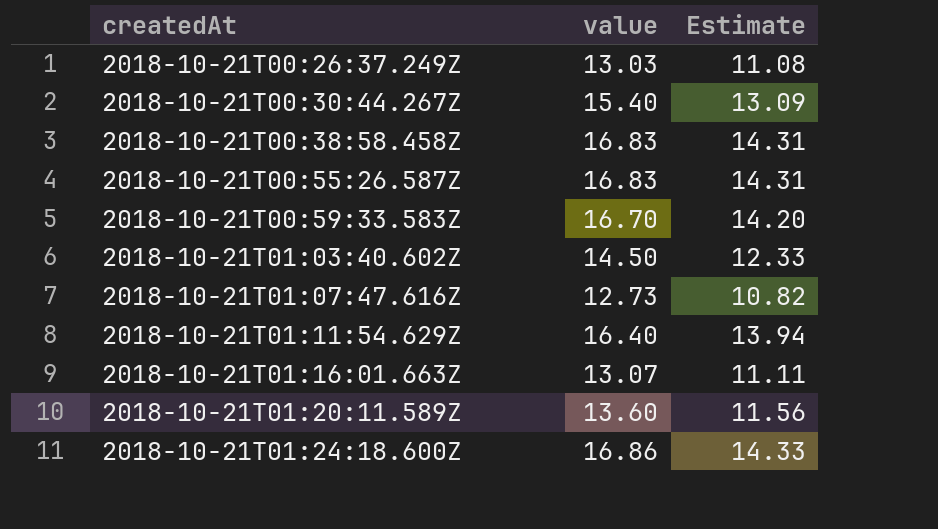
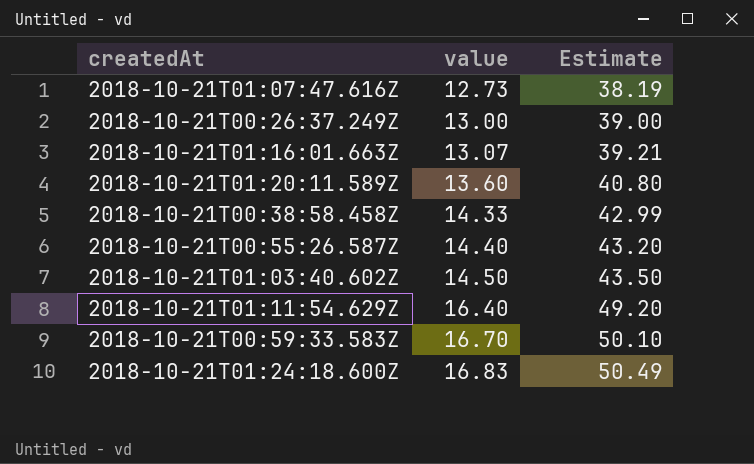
row order: createdAt ascending -> value ascending
column Estimate | formula: [value] * 0.85 -> [value] * 3
row 2018-10-21T00:30:44.267Z: 15.40 | 13.09 -> none
2018-10-21T00:26:37.249Z | value: 13.03 -> 13.00
2018-10-21T00:38:58.458Z | value: 16.83 -> 14.33
2018-10-21T00:55:26.587Z | value: 16.83 -> 14.40
2018-10-21T01:24:18.600Z | value: 16.86 -> 16.83

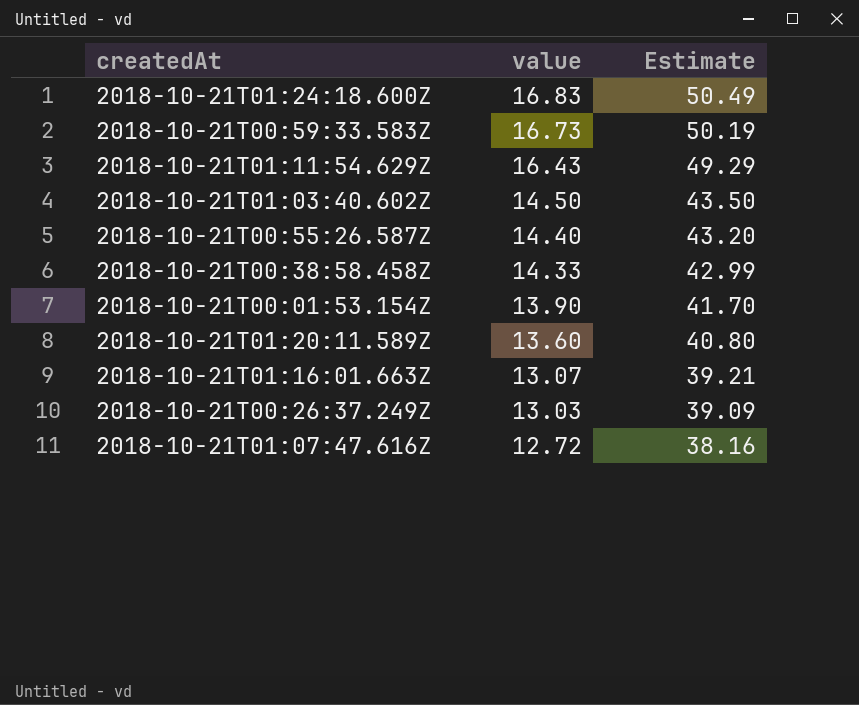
row order: value ascending -> value descending
2018-10-21T00:59:33.583Z | value: 16.70 -> 16.73
2018-10-21T00:59:33.583Z | Estimate: 50.10 -> 50.19
2018-10-21T01:11:54.629Z | value: 16.40 -> 16.43
2018-10-21T01:11:54.629Z | Estimate: 49.20 -> 49.29
row 2018-10-21T00:01:53.154Z: none -> 13.90 | 41.70
2018-10-21T00:26:37.249Z | value: 13.00 -> 13.03
2018-10-21T00:26:37.249Z | Estimate: 39.00 -> 39.09
2018-10-21T01:07:47.616Z | value: 12.73 -> 12.72
2018-10-21T01:07:47.616Z | Estimate: 38.19 -> 38.16

